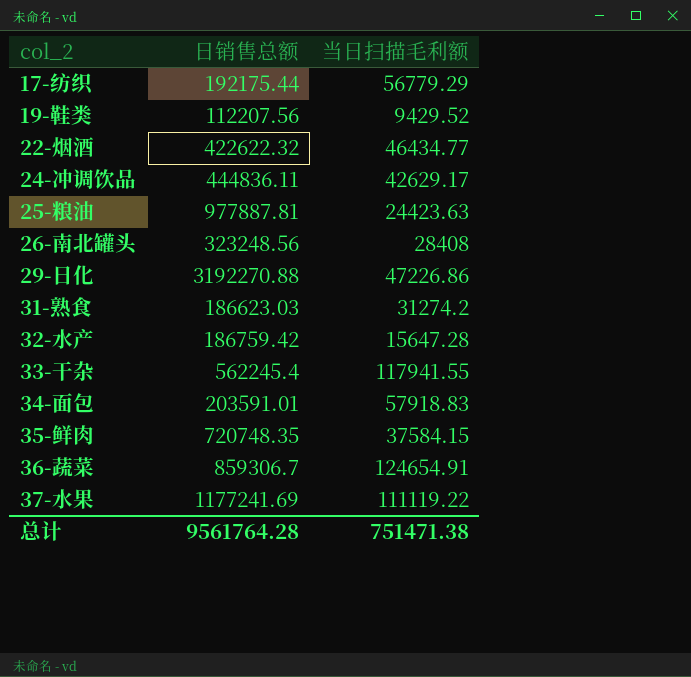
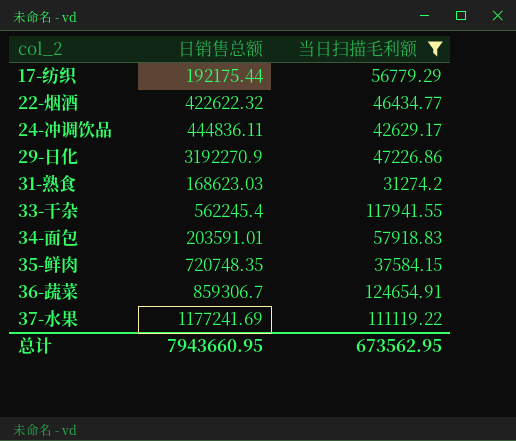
filter: none -> 当日扫描毛利额 >= 31274.2
29-日化 | 日销售总额: 3192270.88 -> 3192270.9
31-熟食 | 日销售总额: 186623.03 -> 168623.03
总计 | 日销售总额: 9561764.28 -> 7943660.95
总计 | 当日扫描毛利额: 751471.38 -> 673562.95

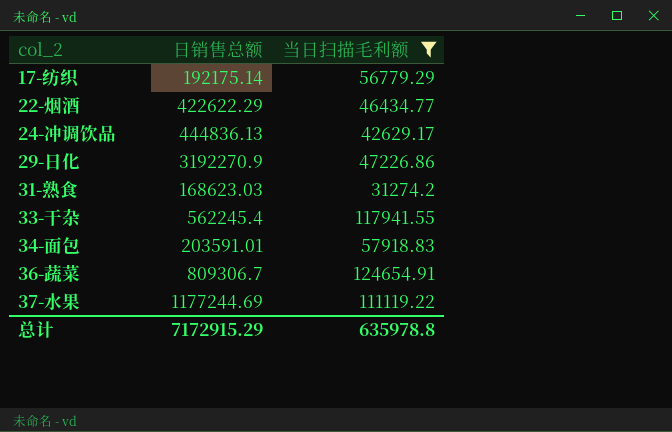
row 35-鲜肉: 720748.35 | 37584.15 -> none
17-纺织 | 日销售总额: 192175.44 -> 192175.14
22-烟酒 | 日销售总额: 422622.32 -> 422622.29
24-冲调饮品 | 日销售总额: 444836.11 -> 444836.13
36-蔬菜 | 日销售总额: 859306.7 -> 809306.7
37-水果 | 日销售总额: 1177241.69 -> 1177244.69
总计 | 日销售总额: 7943660.95 -> 7172915.29
总计 | 当日扫描毛利额: 673562.95 -> 635978.8

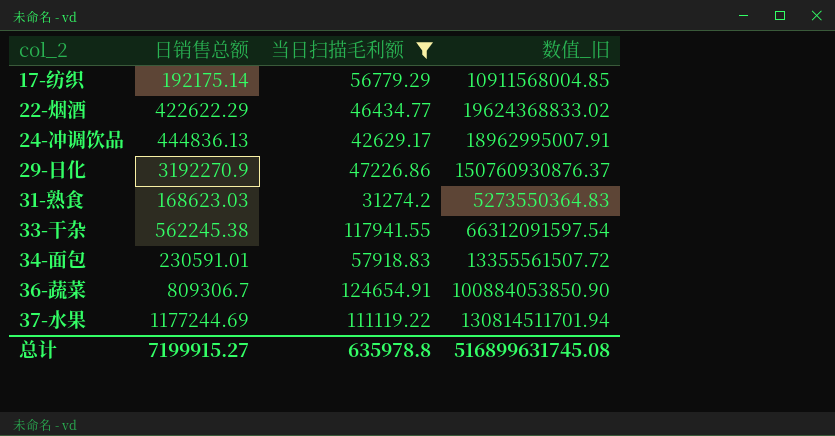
column 数值_旧 | formula: none -> [日销售总额] * [当日扫描毛利额]
33-干杂 | 日销售总额: 562245.4 -> 562245.38
34-面包 | 日销售总额: 203591.01 -> 230591.01
总计 | 日销售总额: 7172915.29 -> 7199915.27

